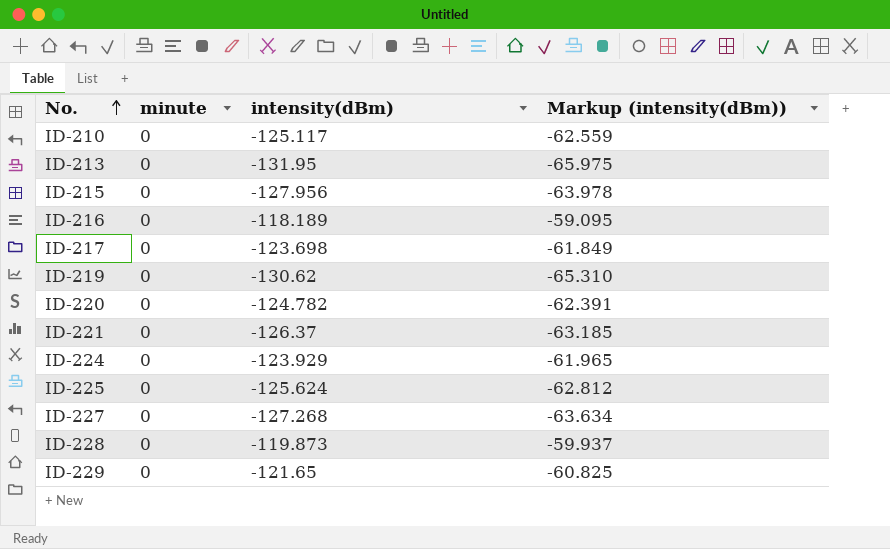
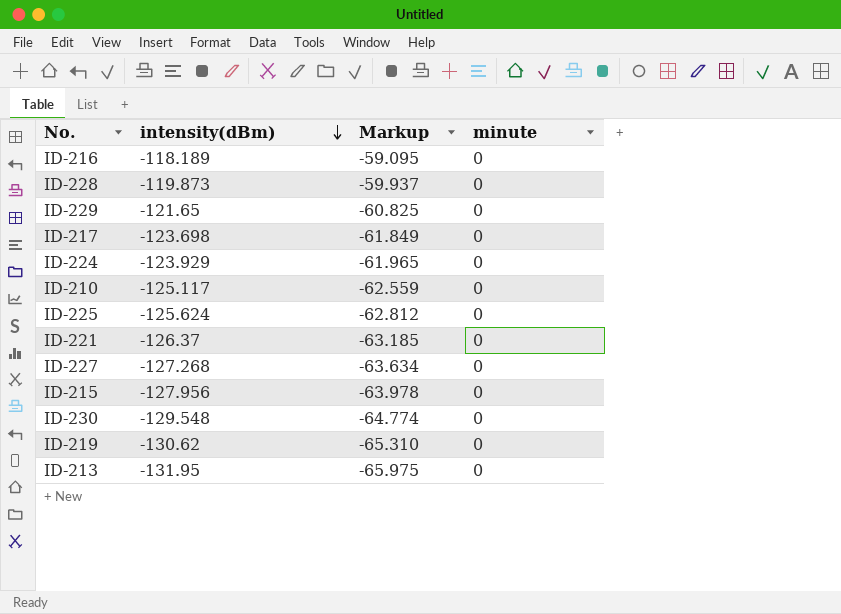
row order: No. ascending -> intensity(dBm) descending
column name: Markup (intensity(dBm)) -> Markup
column minute | position: 2 -> 4
row ID-220: 0 | -124.782 | -62.391 -> none
row ID-230: none -> -129.548 | -64.774 | 0

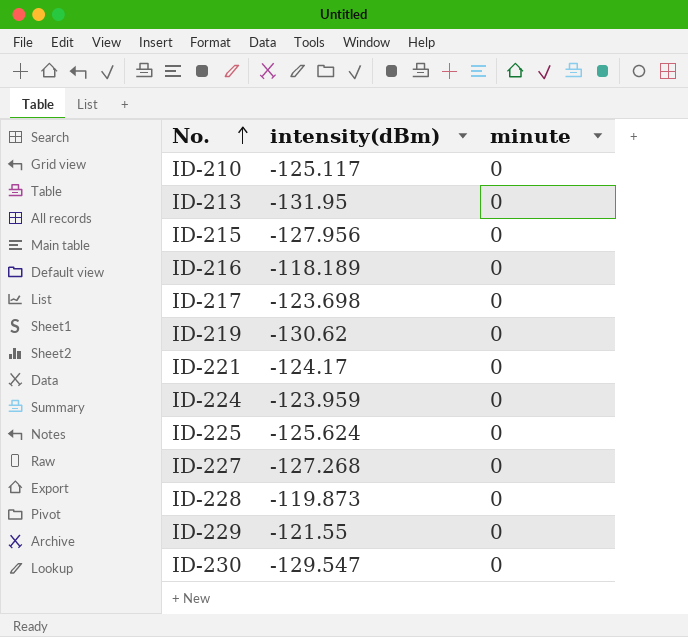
row order: intensity(dBm) descending -> No. ascending
column Markup | formula: [intensity(dBm)] * 0.5 -> none
ID-221 | intensity(dBm): -126.37 -> -124.17
ID-224 | intensity(dBm): -123.929 -> -123.959
ID-229 | intensity(dBm): -121.65 -> -121.55
ID-230 | intensity(dBm): -129.548 -> -129.547

